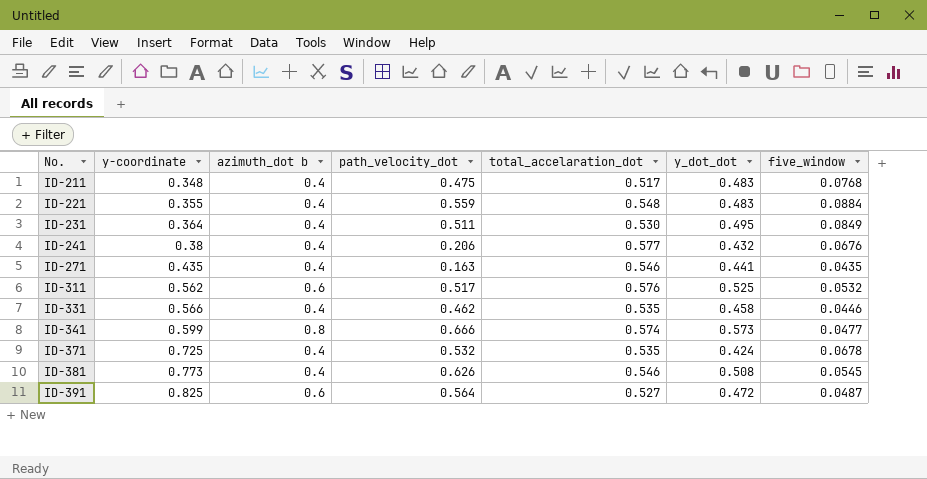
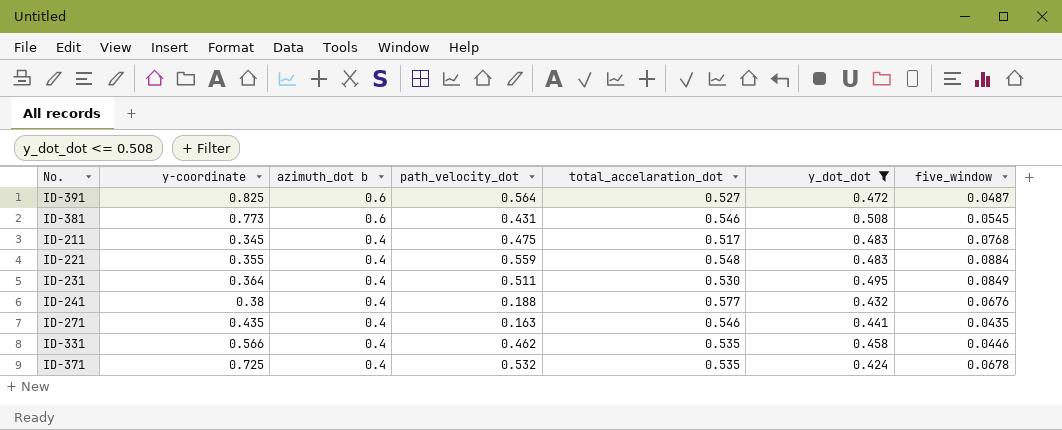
filter: none -> y_dot_dot <= 0.508
row order: No. ascending -> azimuth_dot b descending
ID-381 | azimuth_dot b: 0.4 -> 0.6
ID-381 | path_velocity_dot: 0.626 -> 0.431
ID-211 | y-coordinate: 0.348 -> 0.345
ID-241 | path_velocity_dot: 0.206 -> 0.188

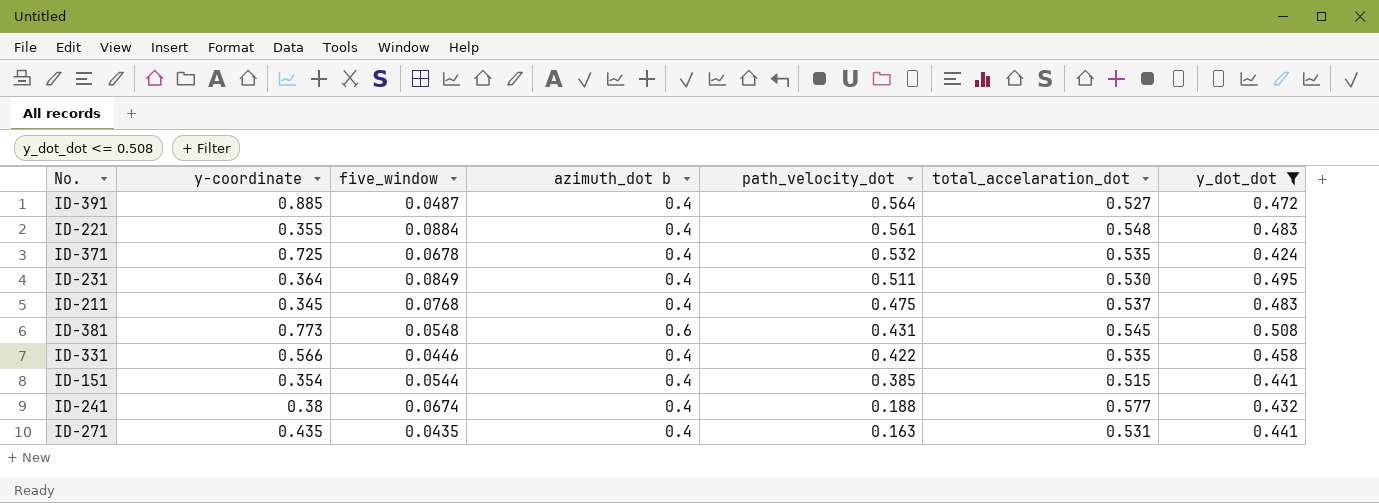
row order: azimuth_dot b descending -> path_velocity_dot descending
column five_window | position: 7 -> 3
ID-391 | y-coordinate: 0.825 -> 0.885
ID-391 | azimuth_dot b: 0.6 -> 0.4
ID-221 | path_velocity_dot: 0.559 -> 0.561
ID-211 | total_accelaration_dot: 0.517 -> 0.537
ID-381 | five_window: 0.0545 -> 0.0548
ID-381 | total_accelaration_dot: 0.546 -> 0.545
ID-331 | path_velocity_dot: 0.462 -> 0.422
row ID-151: none -> 0.354 | 0.0544 | 0.4 | 0.385 | 0.515 | 0.441
ID-241 | five_window: 0.0676 -> 0.0674
ID-271 | total_accelaration_dot: 0.546 -> 0.531

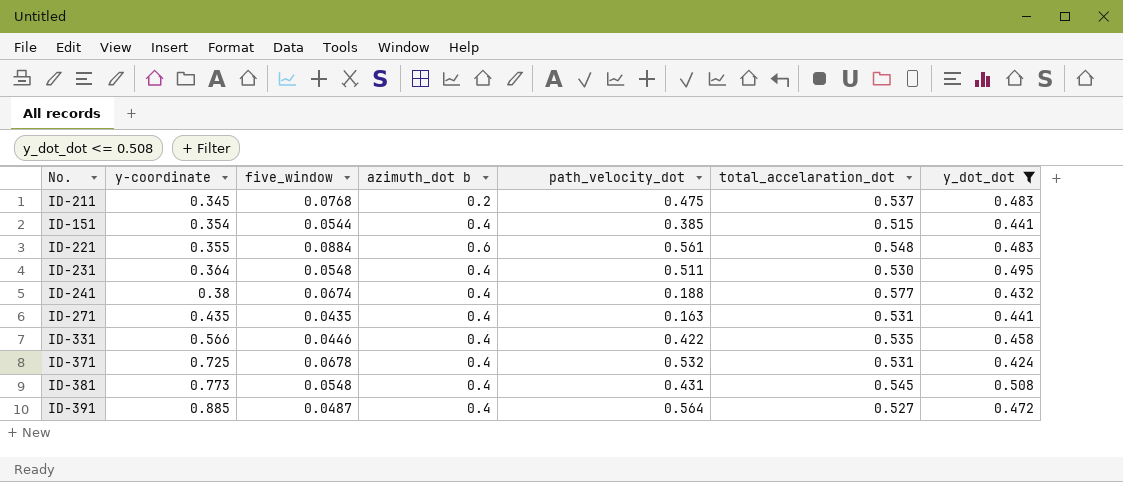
row order: path_velocity_dot descending -> y-coordinate ascending
ID-211 | azimuth_dot b: 0.4 -> 0.2
ID-221 | azimuth_dot b: 0.4 -> 0.6
ID-231 | five_window: 0.0849 -> 0.0548
ID-371 | total_accelaration_dot: 0.535 -> 0.531
ID-381 | azimuth_dot b: 0.6 -> 0.4

